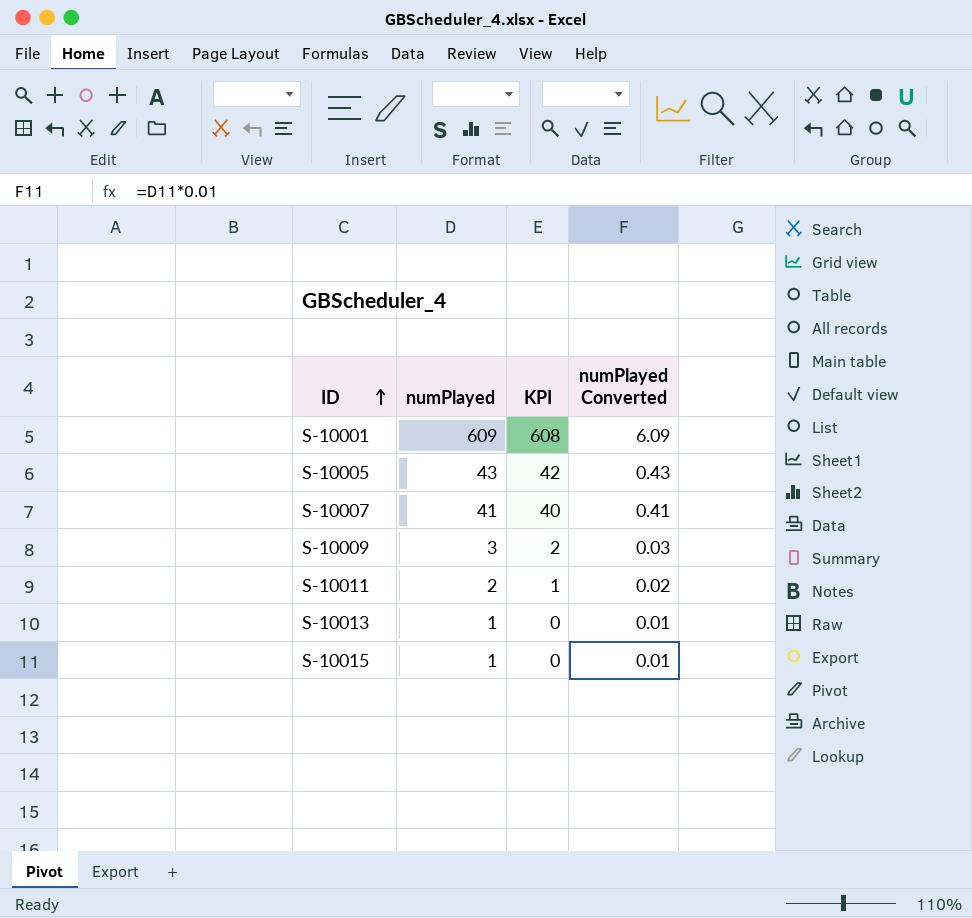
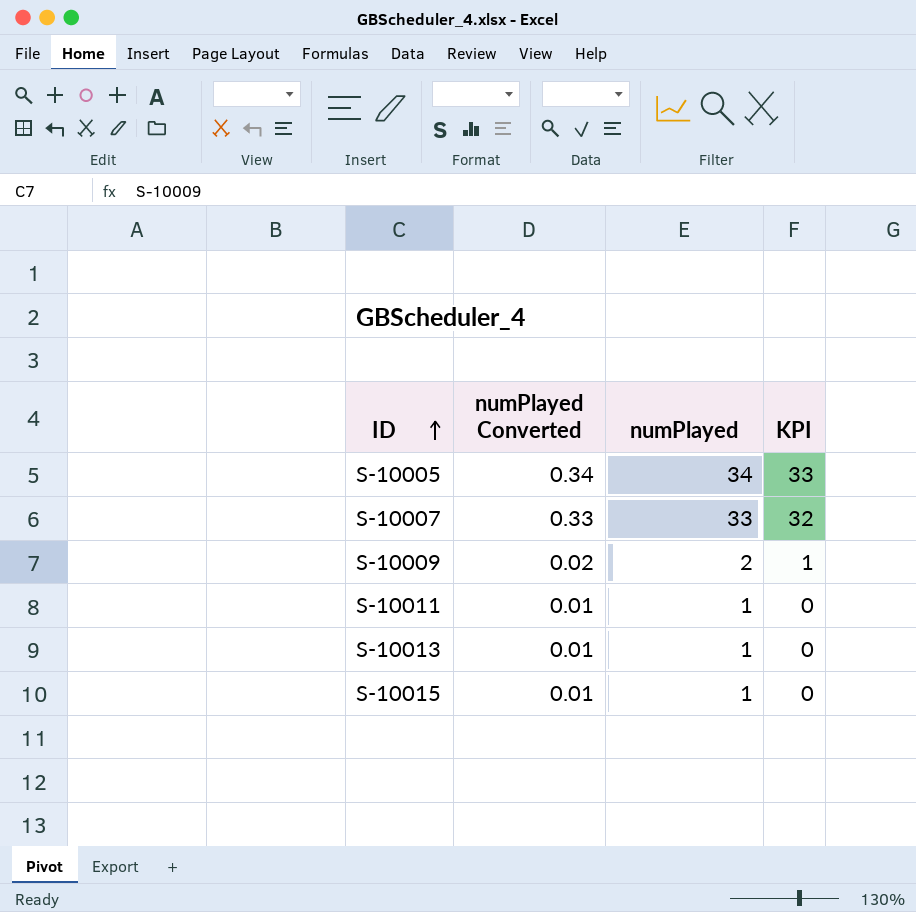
column numPlayed Converted | position: 4 -> 2
row S-10001: 609 | 608 | 6.09 -> none
S-10005 | numPlayed Converted: 0.43 -> 0.34
S-10005 | numPlayed: 43 -> 34
S-10005 | KPI: 42 -> 33
S-10007 | numPlayed Converted: 0.41 -> 0.33
S-10007 | numPlayed: 41 -> 33
S-10007 | KPI: 40 -> 32
S-10009 | numPlayed Converted: 0.03 -> 0.02
S-10009 | numPlayed: 3 -> 2
S-10009 | KPI: 2 -> 1
S-10011 | numPlayed Converted: 0.02 -> 0.01
S-10011 | numPlayed: 2 -> 1
S-10011 | KPI: 1 -> 0

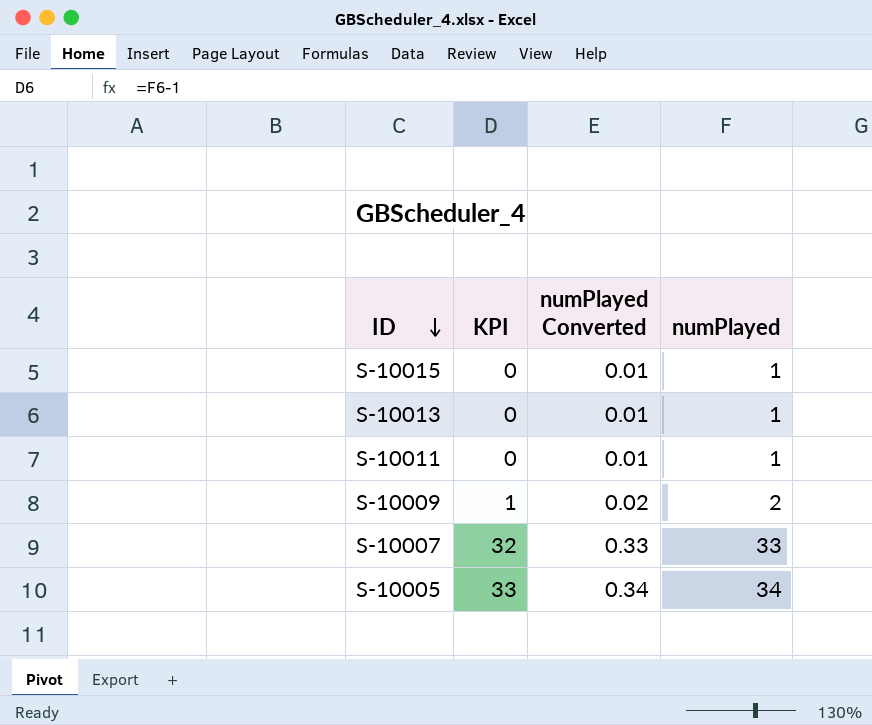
row order: ID ascending -> ID descending
column KPI | position: 4 -> 2

